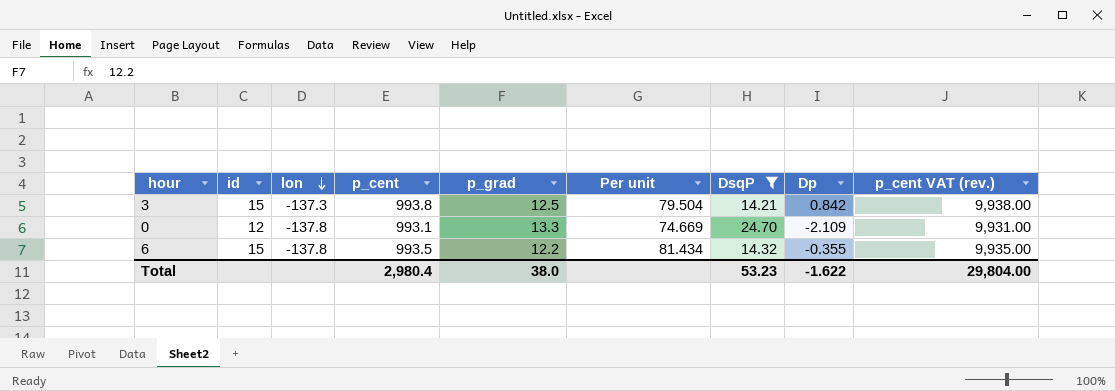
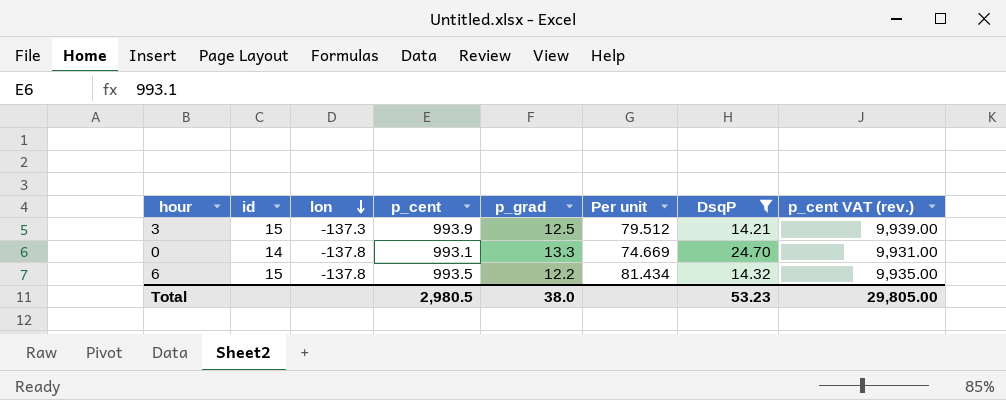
column Dp | position: 8 -> none
3 | p_cent: 993.8 -> 993.9
3 | Per unit: 79.504 -> 79.512
3 | p_cent VAT (rev.): 9,938.00 -> 9,939.00
0 | id: 12 -> 14
Total | p_cent: 2,980.4 -> 2,980.5
Total | p_cent VAT (rev.): 29,804.00 -> 29,805.00

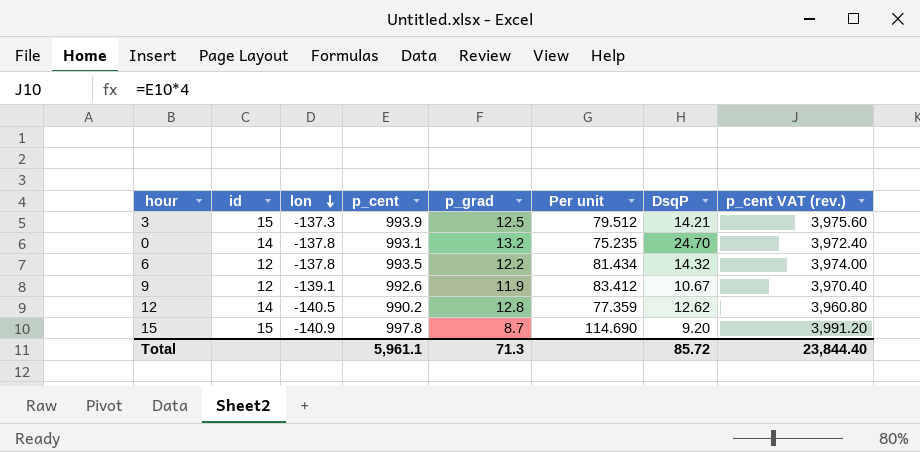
filter: DsqP >= 14.21 -> none
column p_cent VAT (rev.) | formula: [p_cent] * 10 -> [p_cent] * 4
0 | p_grad: 13.3 -> 13.2
0 | Per unit: 74.669 -> 75.235
6 | id: 15 -> 12
Total | p_cent: 2,980.5 -> 5,961.1
Total | p_grad: 38.0 -> 71.3
Total | DsqP: 53.23 -> 85.72
Total | p_cent VAT (rev.): 29,805.00 -> 23,844.40

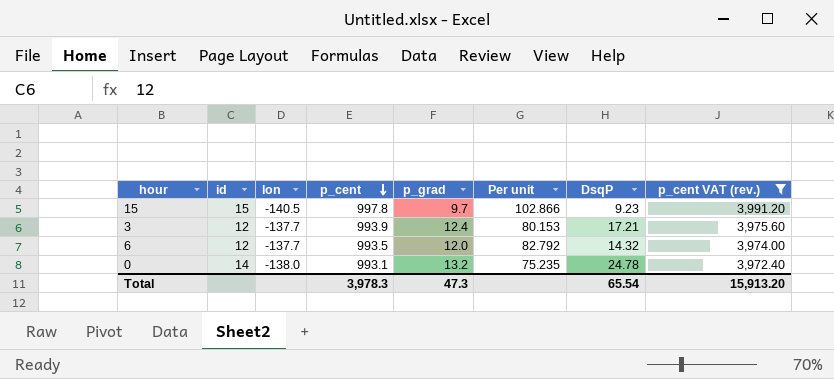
filter: none -> p_cent VAT (rev.) >= 3,972.40
row order: lon descending -> p_cent descending
15 | lon: -140.9 -> -140.5
15 | p_grad: 8.7 -> 9.7
15 | Per unit: 114.690 -> 102.866
15 | DsqP: 9.20 -> 9.23
3 | id: 15 -> 12
3 | lon: -137.3 -> -137.7
3 | p_grad: 12.5 -> 12.4
3 | Per unit: 79.512 -> 80.153
3 | DsqP: 14.21 -> 17.21
6 | lon: -137.8 -> -137.7
6 | p_grad: 12.2 -> 12.0
6 | Per unit: 81.434 -> 82.792
0 | lon: -137.8 -> -138.0
0 | DsqP: 24.70 -> 24.78
Total | p_cent: 5,961.1 -> 3,978.3
Total | p_grad: 71.3 -> 47.3
Total | DsqP: 85.72 -> 65.54
Total | p_cent VAT (rev.): 23,844.40 -> 15,913.20

